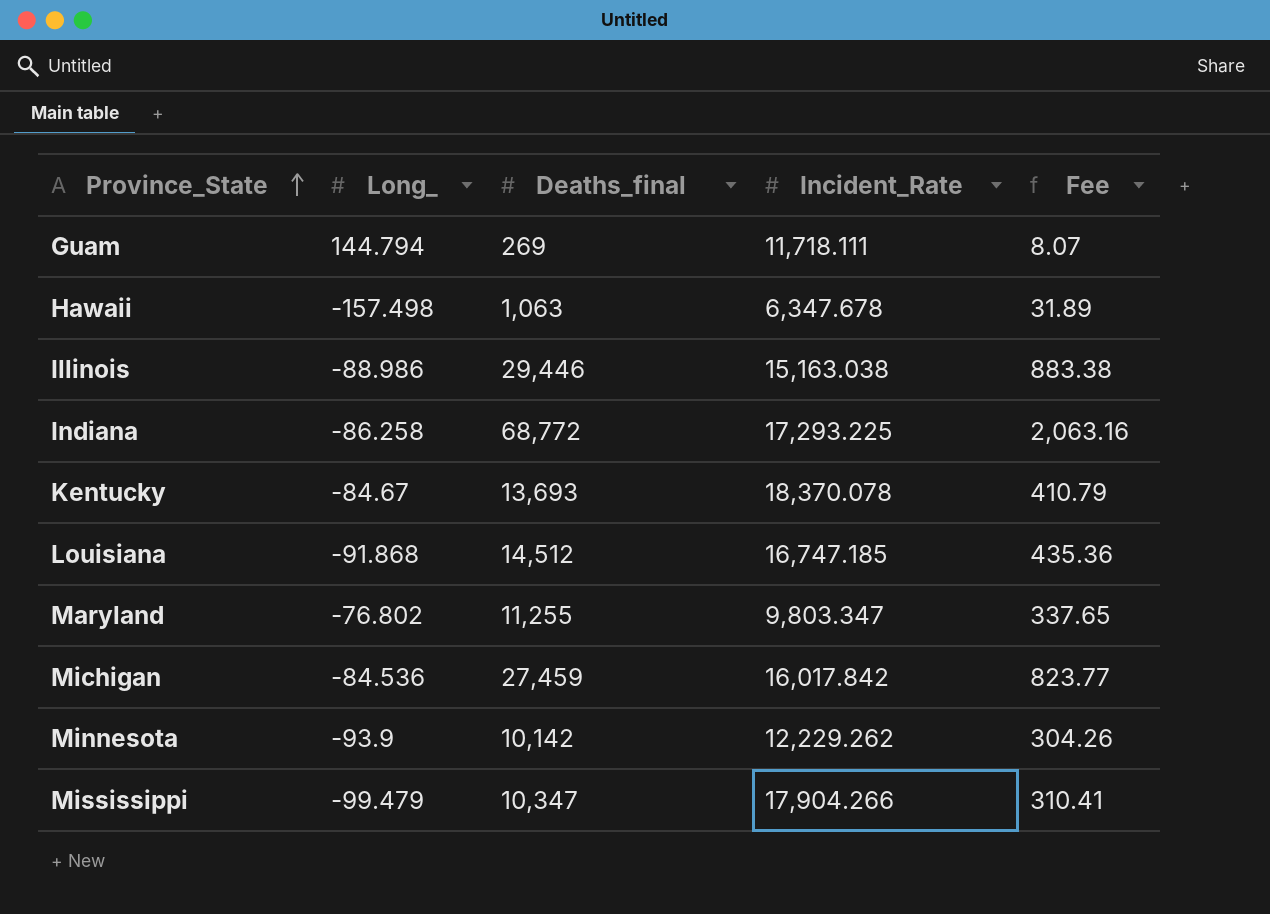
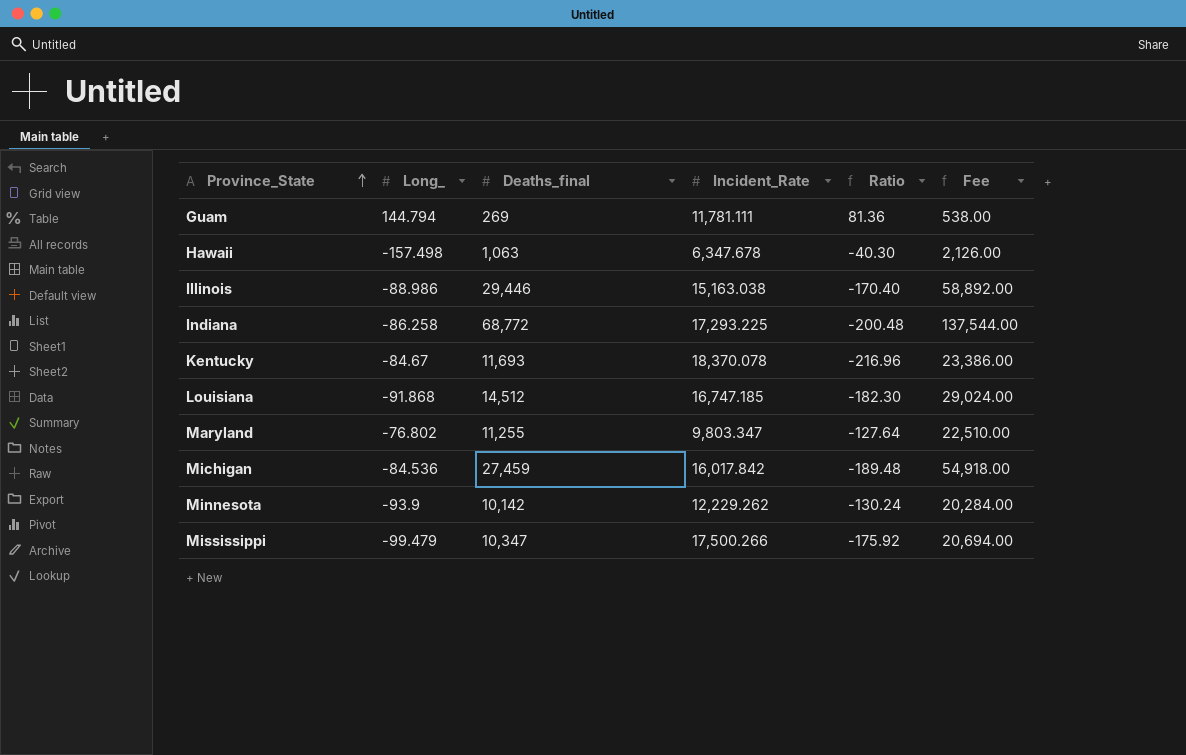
column Ratio | formula: none -> [Incident_Rate] / [Long_]
column Fee | formula: [Deaths_final] * 0.03 -> [Deaths_final] * 2
Guam | Incident_Rate: 11,718.111 -> 11,781.111
Kentucky | Deaths_final: 13,693 -> 11,693
Mississippi | Incident_Rate: 17,904.266 -> 17,500.266

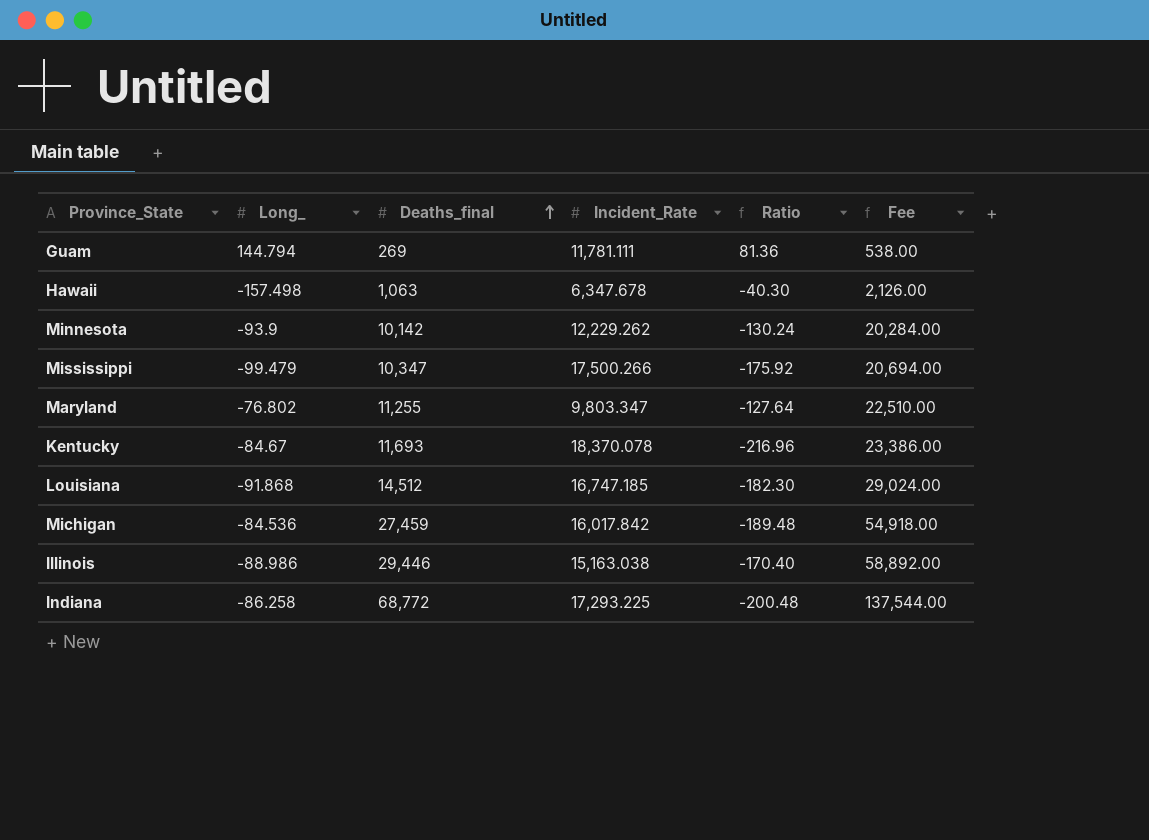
row order: Province_State ascending -> Deaths_final ascending

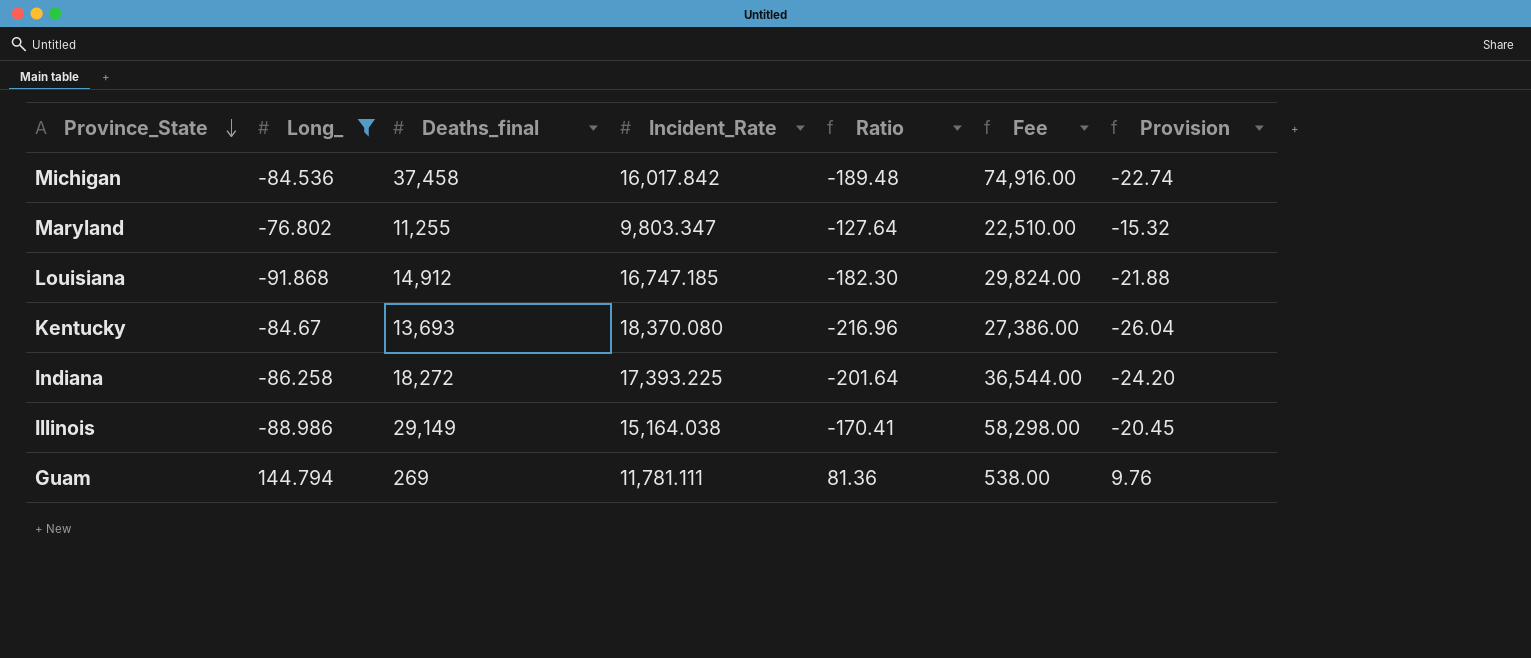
filter: none -> Long_ >= -91.868
row order: Deaths_final ascending -> Province_State descending
column Provision | formula: none -> [Ratio] * 0.12
Michigan | Deaths_final: 27,459 -> 37,458
Michigan | Fee: 54,918.00 -> 74,916.00
Louisiana | Deaths_final: 14,512 -> 14,912
Louisiana | Fee: 29,024.00 -> 29,824.00
Kentucky | Deaths_final: 11,693 -> 13,693
Kentucky | Incident_Rate: 18,370.078 -> 18,370.080
Kentucky | Fee: 23,386.00 -> 27,386.00
Indiana | Deaths_final: 68,772 -> 18,272
Indiana | Incident_Rate: 17,293.225 -> 17,393.225
Indiana | Ratio: -200.48 -> -201.64
Indiana | Fee: 137,544.00 -> 36,544.00
Illinois | Deaths_final: 29,446 -> 29,149
Illinois | Incident_Rate: 15,163.038 -> 15,164.038
Illinois | Ratio: -170.40 -> -170.41
Illinois | Fee: 58,892.00 -> 58,298.00

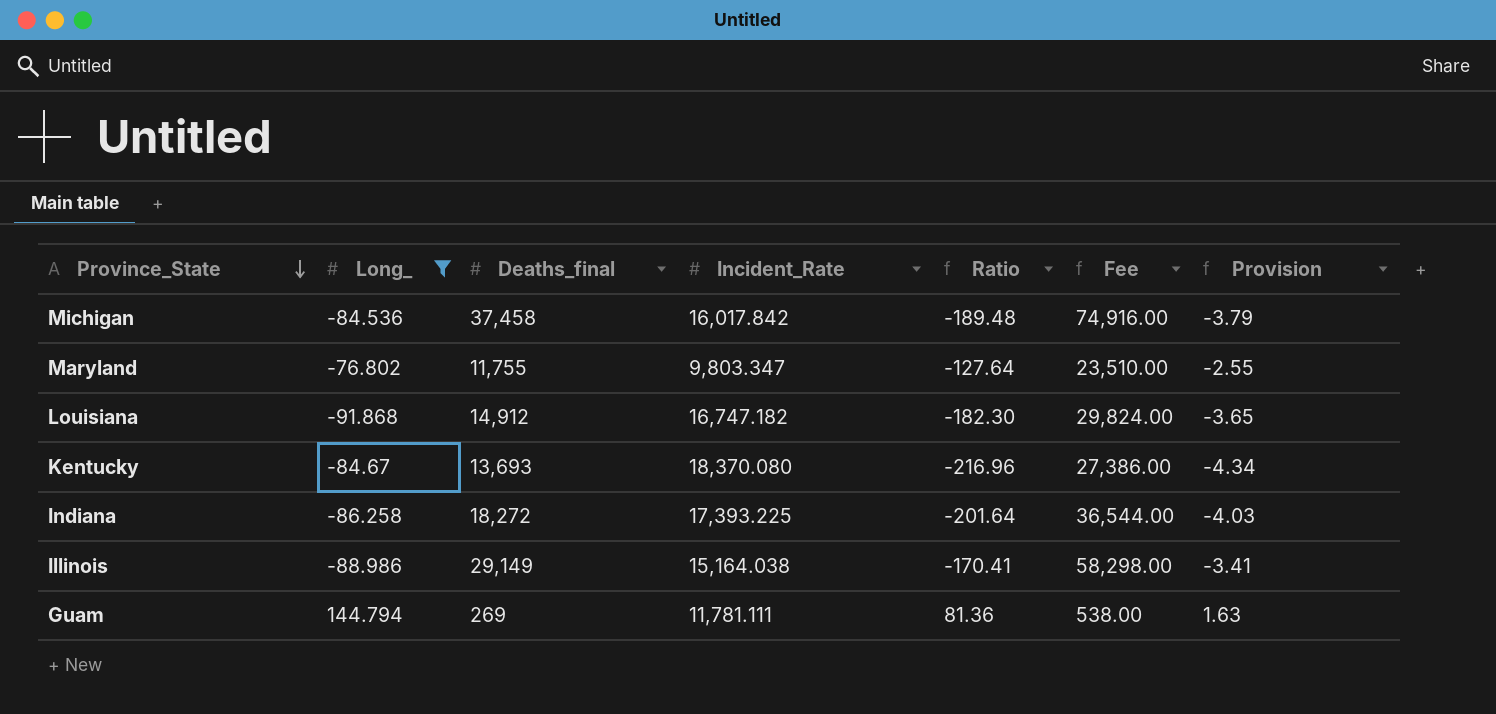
column Provision | formula: [Ratio] * 0.12 -> [Ratio] * 0.02
Maryland | Deaths_final: 11,255 -> 11,755
Maryland | Fee: 22,510.00 -> 23,510.00
Louisiana | Incident_Rate: 16,747.185 -> 16,747.182

